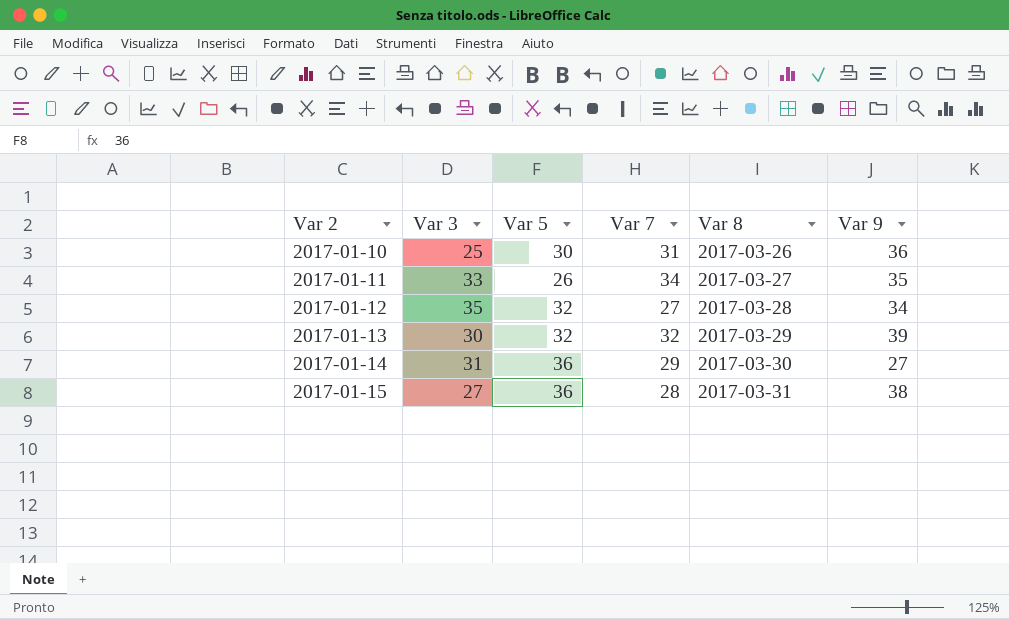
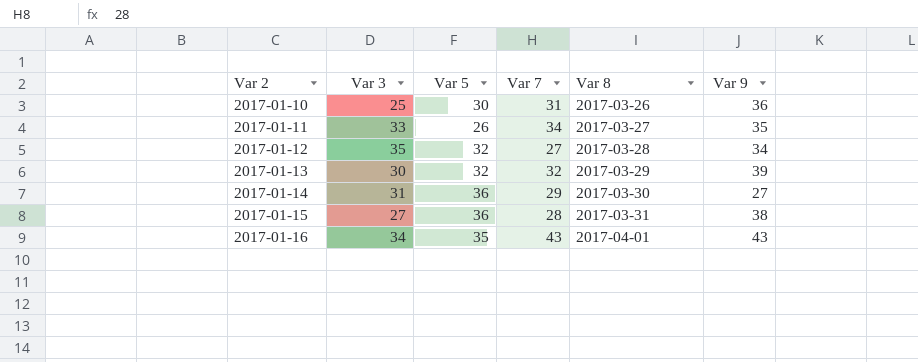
row 2017-01-16: none -> 34 | 35 | 43 | 2017-04-01 | 43

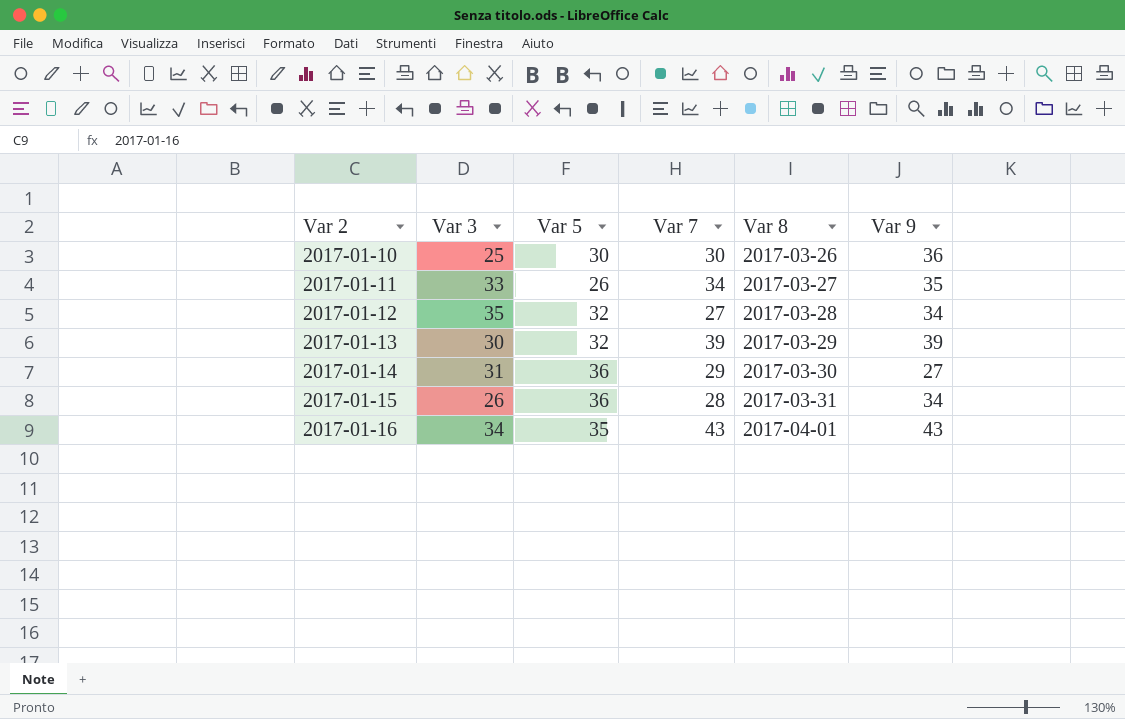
2017-01-10 | Var 7: 31 -> 30
2017-01-13 | Var 7: 32 -> 39
2017-01-15 | Var 3: 27 -> 26
2017-01-15 | Var 9: 38 -> 34

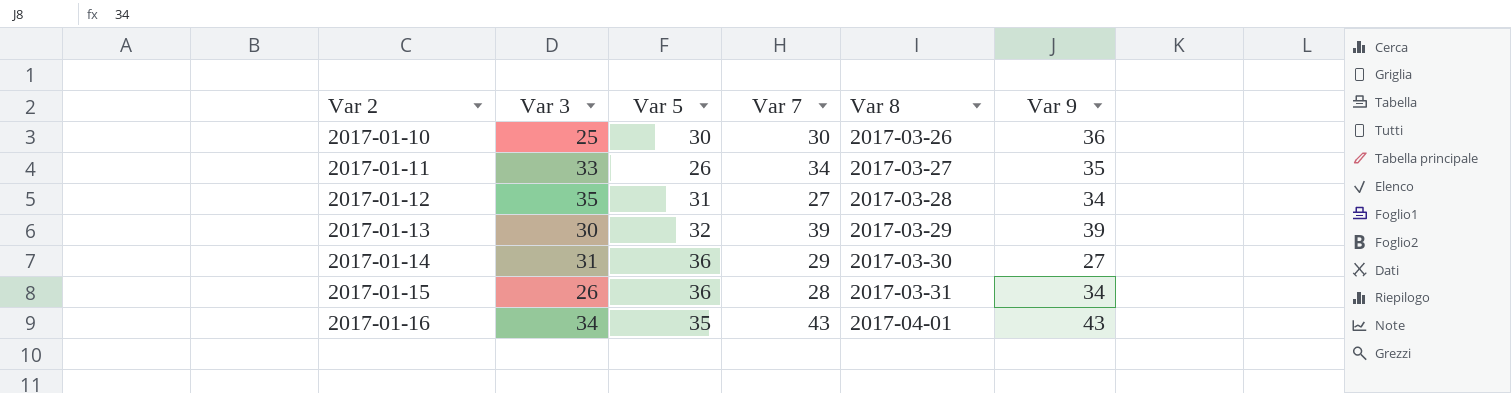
2017-01-12 | Var 5: 32 -> 31

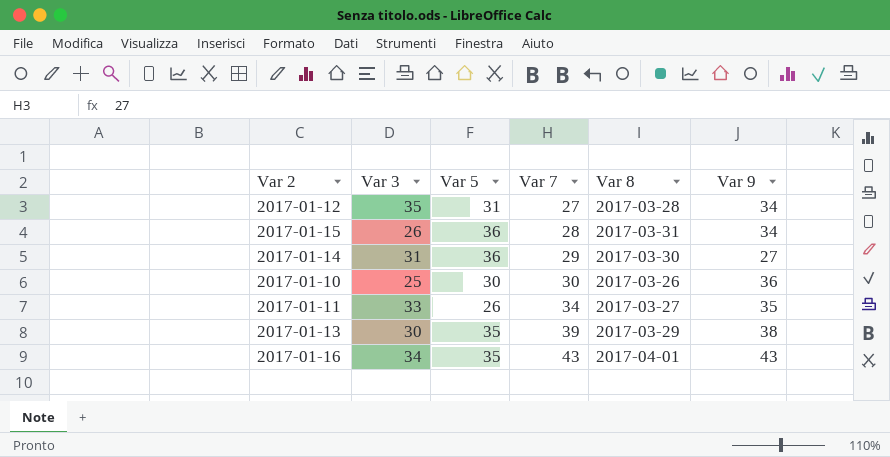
row order: Var 2 ascending -> Var 7 ascending
2017-01-13 | Var 5: 32 -> 35
2017-01-13 | Var 9: 39 -> 38

